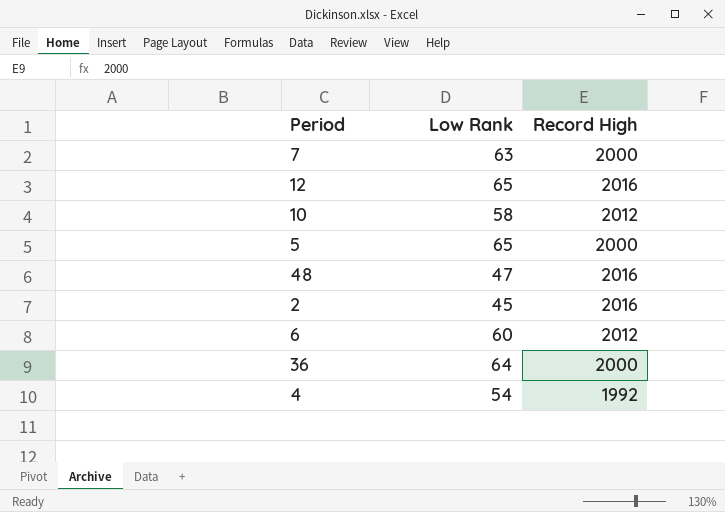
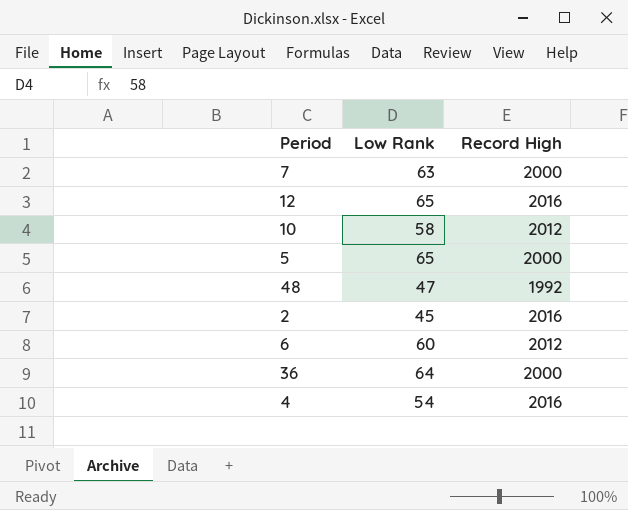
48 | Record High: 2016 -> 1992
4 | Record High: 1992 -> 2016

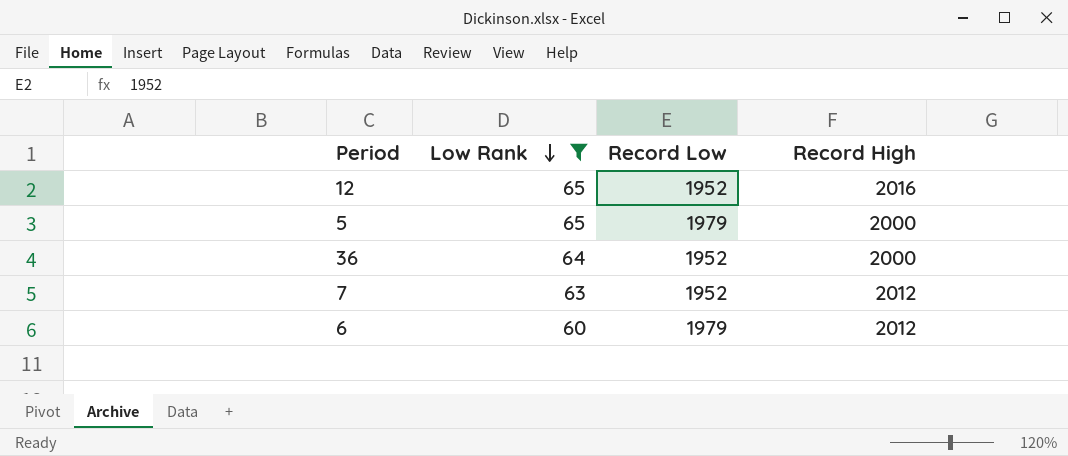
filter: none -> Low Rank >= 60
row order: none -> Low Rank descending
column Record Low | position: none -> 3
7 | Record High: 2000 -> 2012

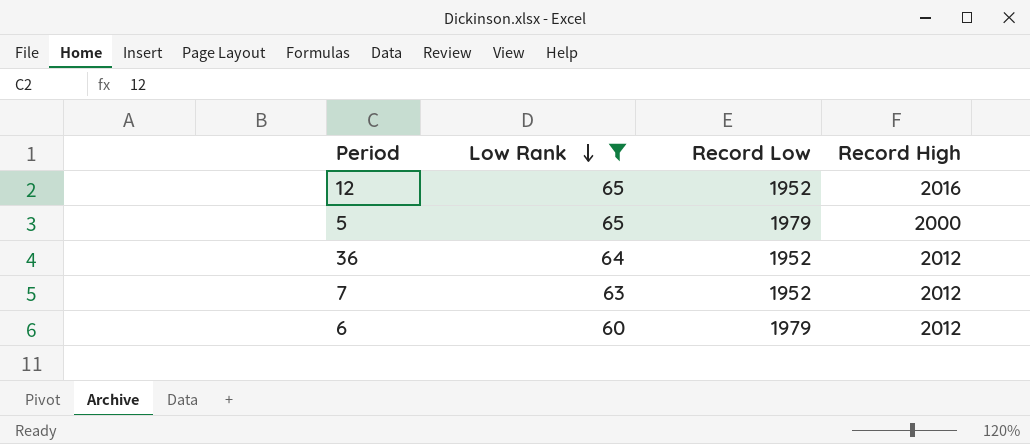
36 | Record High: 2000 -> 2012

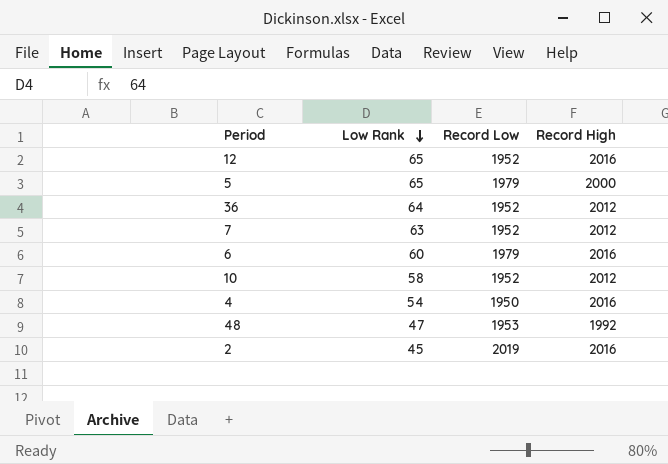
filter: Low Rank >= 60 -> none
6 | Record High: 2012 -> 2016

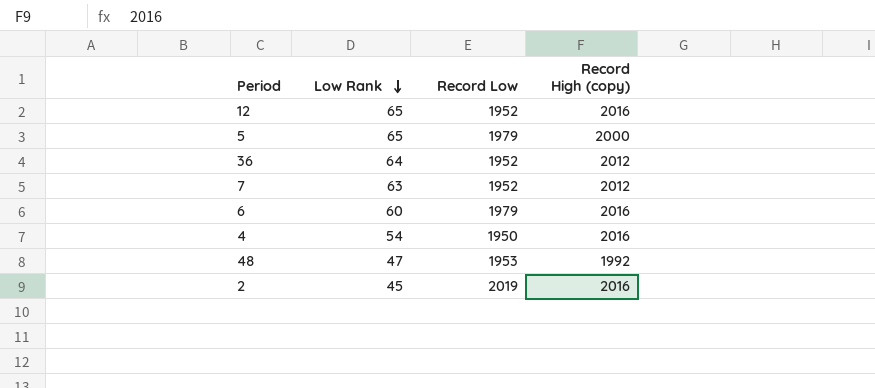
column name: Record High -> Record High (copy)
row 10: 58 | 1952 | 2012 -> none

